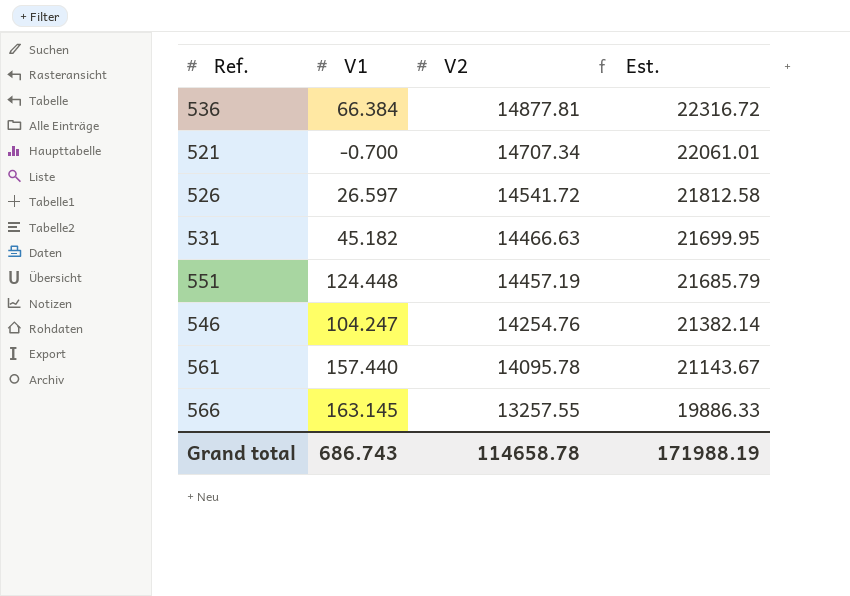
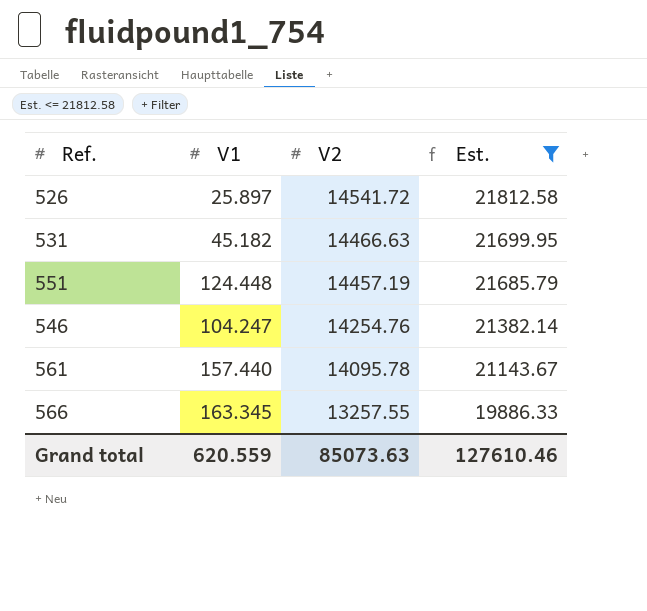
filter: none -> Est. <= 21812.58
526 | V1: 26.597 -> 25.897
566 | V1: 163.145 -> 163.345
Grand total | V1: 686.743 -> 620.559
Grand total | V2: 114658.78 -> 85073.63
Grand total | Est.: 171988.19 -> 127610.46

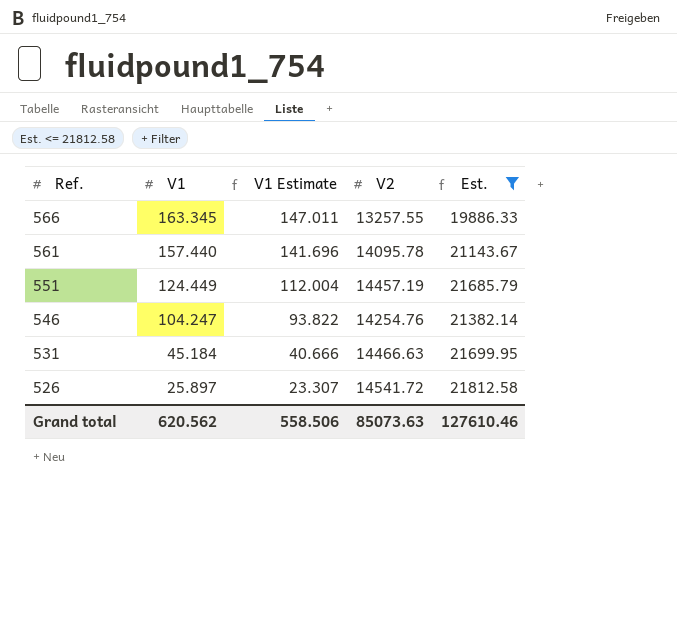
row order: V2 descending -> Ref. descending
column V1 Estimate | formula: none -> [V1] * 0.9
551 | V1: 124.448 -> 124.449
531 | V1: 45.182 -> 45.184
Grand total | V1: 620.559 -> 620.562

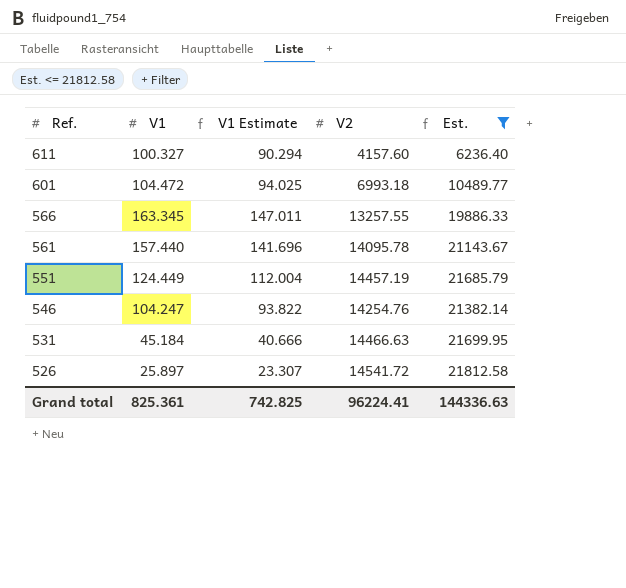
row 611: none -> 100.327 | 90.294 | 4157.60 | 6236.40
row 601: none -> 104.472 | 94.025 | 6993.18 | 10489.77
Grand total | V1: 620.562 -> 825.361
Grand total | V1 Estimate: 558.506 -> 742.825
Grand total | V2: 85073.63 -> 96224.41
Grand total | Est.: 127610.46 -> 144336.63

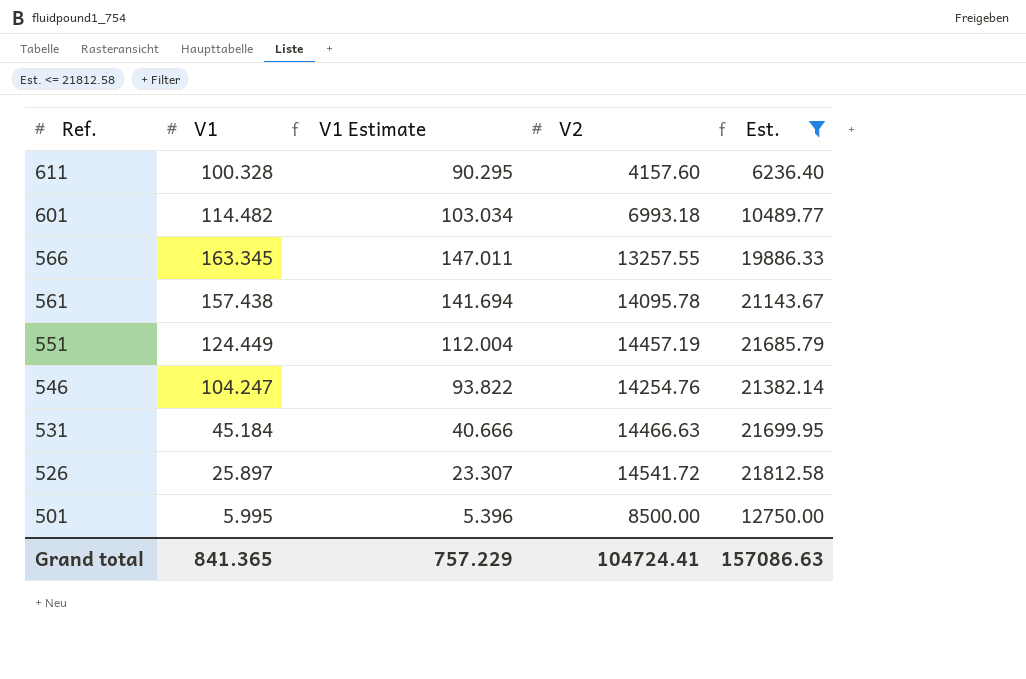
611 | V1: 100.327 -> 100.328
611 | V1 Estimate: 90.294 -> 90.295
601 | V1: 104.472 -> 114.482
601 | V1 Estimate: 94.025 -> 103.034
561 | V1: 157.440 -> 157.438
561 | V1 Estimate: 141.696 -> 141.694
row 501: none -> 5.995 | 5.396 | 8500.00 | 12750.00
Grand total | V1: 825.361 -> 841.365
Grand total | V1 Estimate: 742.825 -> 757.229
Grand total | V2: 96224.41 -> 104724.41
Grand total | Est.: 144336.63 -> 157086.63

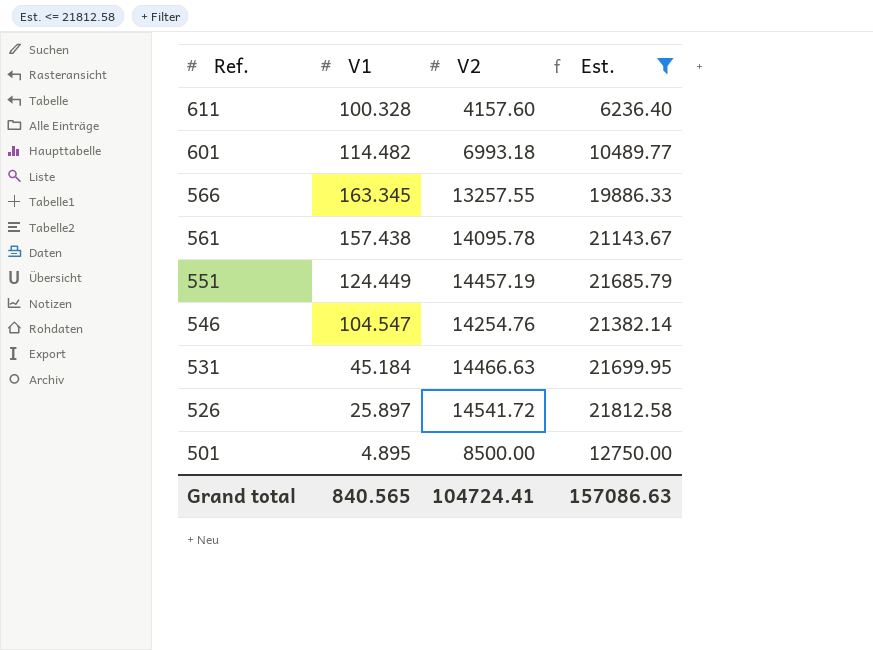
column V1 Estimate | formula: [V1] * 0.9 -> none
546 | V1: 104.247 -> 104.547
501 | V1: 5.995 -> 4.895
Grand total | V1: 841.365 -> 840.565

